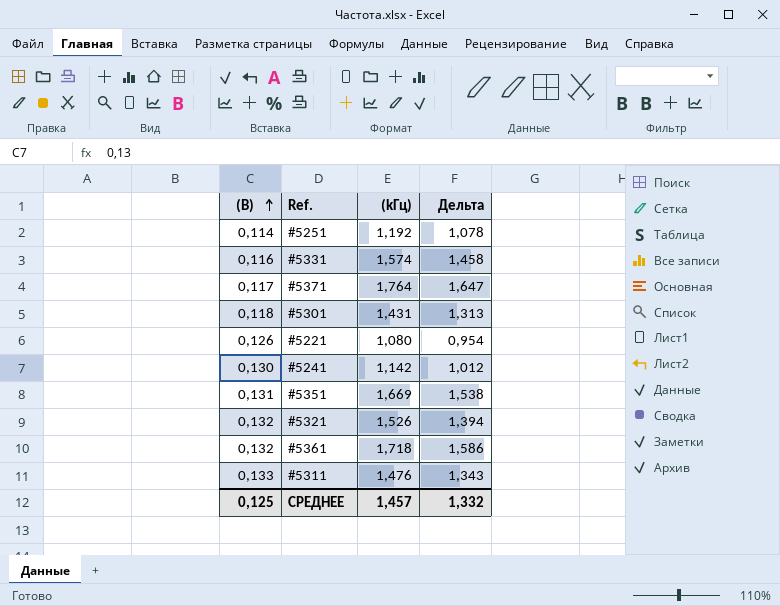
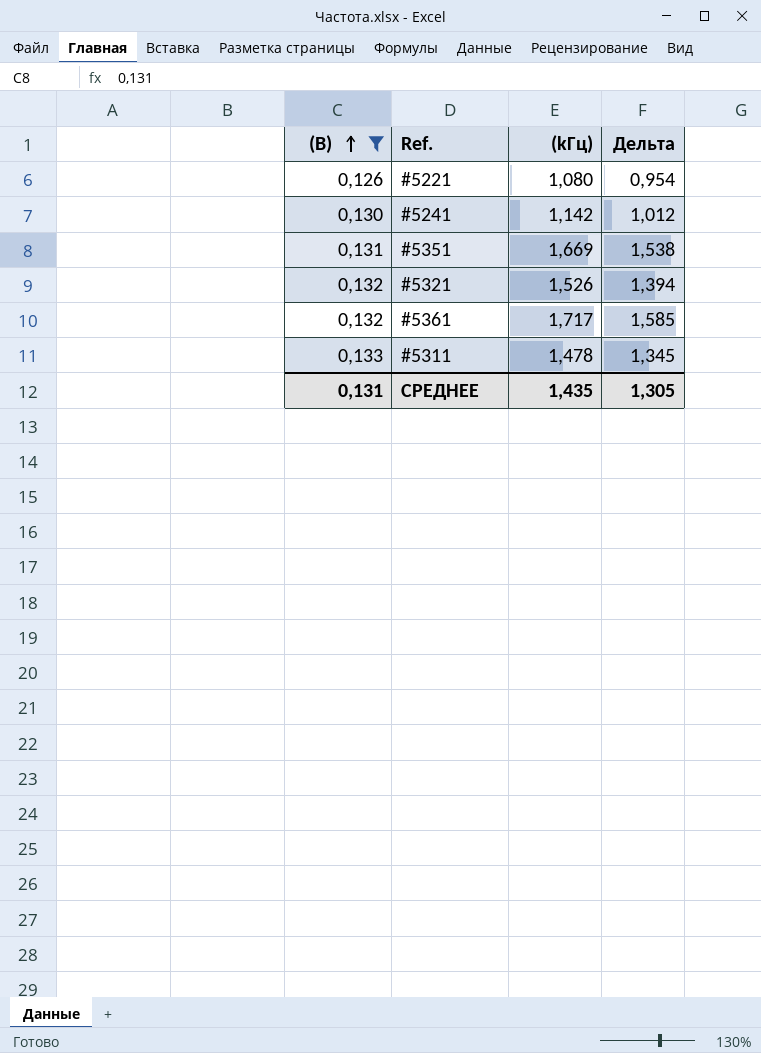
filter: none -> (В) >= 0,126
#5361 | (kГц): 1,718 -> 1,717
#5361 | Дельта: 1,586 -> 1,585
#5311 | (kГц): 1,476 -> 1,478
#5311 | Дельта: 1,343 -> 1,345
СРЕДНЕЕ | (В): 0,125 -> 0,131
СРЕДНЕЕ | (kГц): 1,457 -> 1,435
СРЕДНЕЕ | Дельта: 1,332 -> 1,305

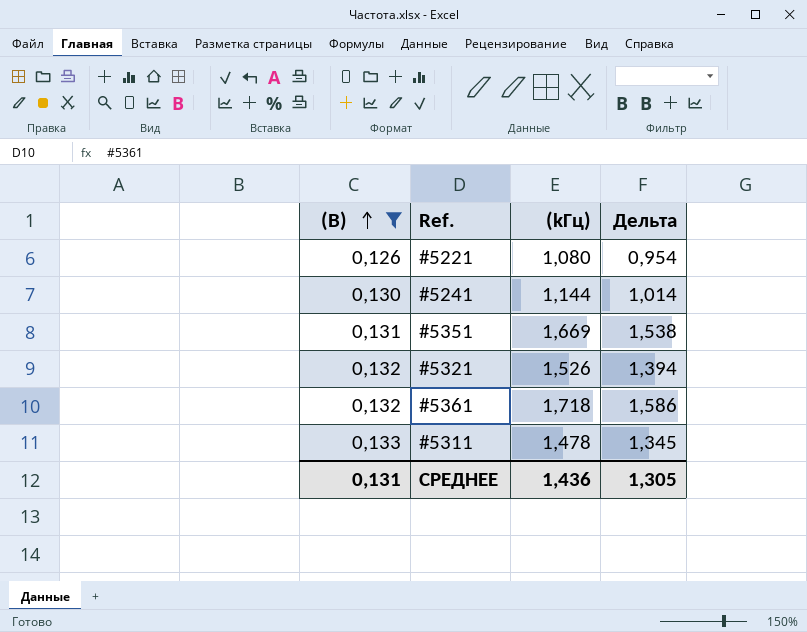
#5241 | (kГц): 1,142 -> 1,144
#5241 | Дельта: 1,012 -> 1,014
#5361 | (kГц): 1,717 -> 1,718
#5361 | Дельта: 1,585 -> 1,586
СРЕДНЕЕ | (kГц): 1,435 -> 1,436

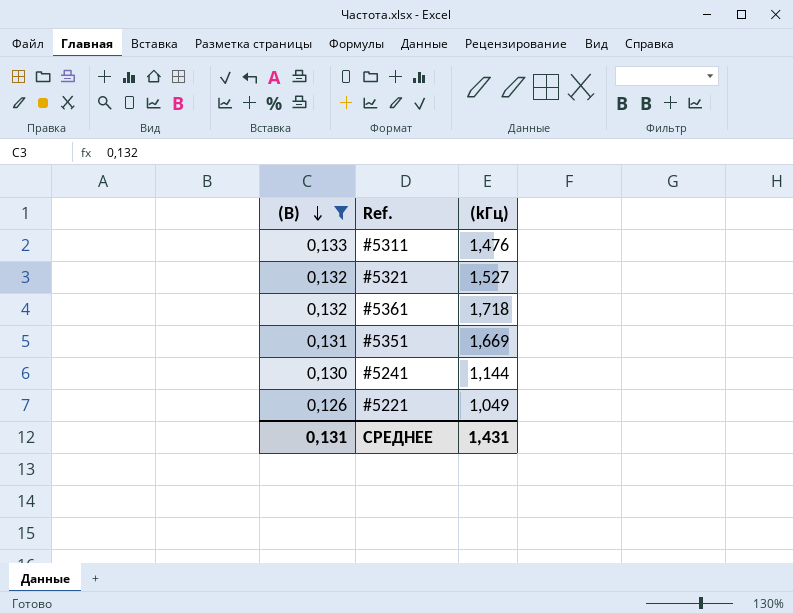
row order: (В) ascending -> (В) descending
column Дельта | formula: [(kГц)] - [(В)] -> none
#5311 | (kГц): 1,478 -> 1,476
#5321 | (kГц): 1,526 -> 1,527
#5221 | (kГц): 1,080 -> 1,049
СРЕДНЕЕ | (kГц): 1,436 -> 1,431

